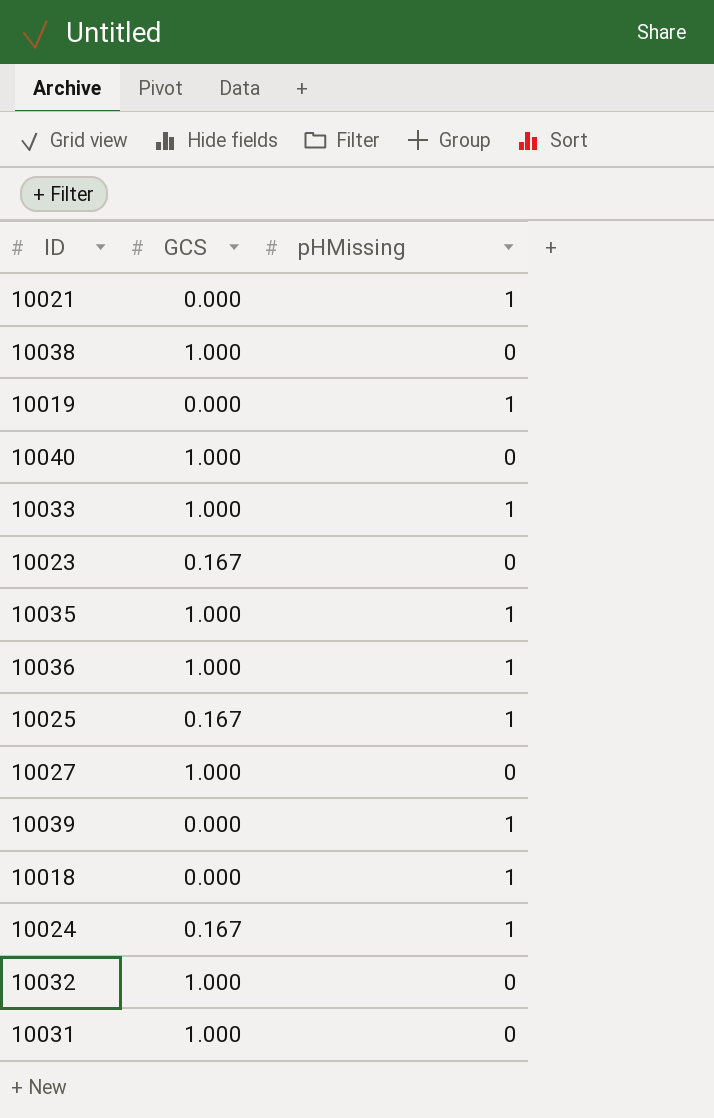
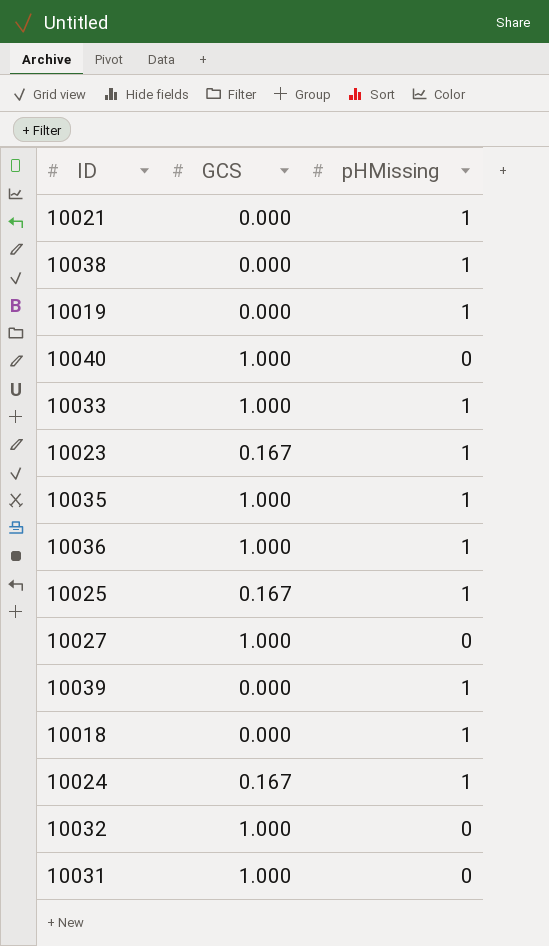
10038 | GCS: 1.000 -> 0.000
10038 | pHMissing: 0 -> 1
10023 | pHMissing: 0 -> 1

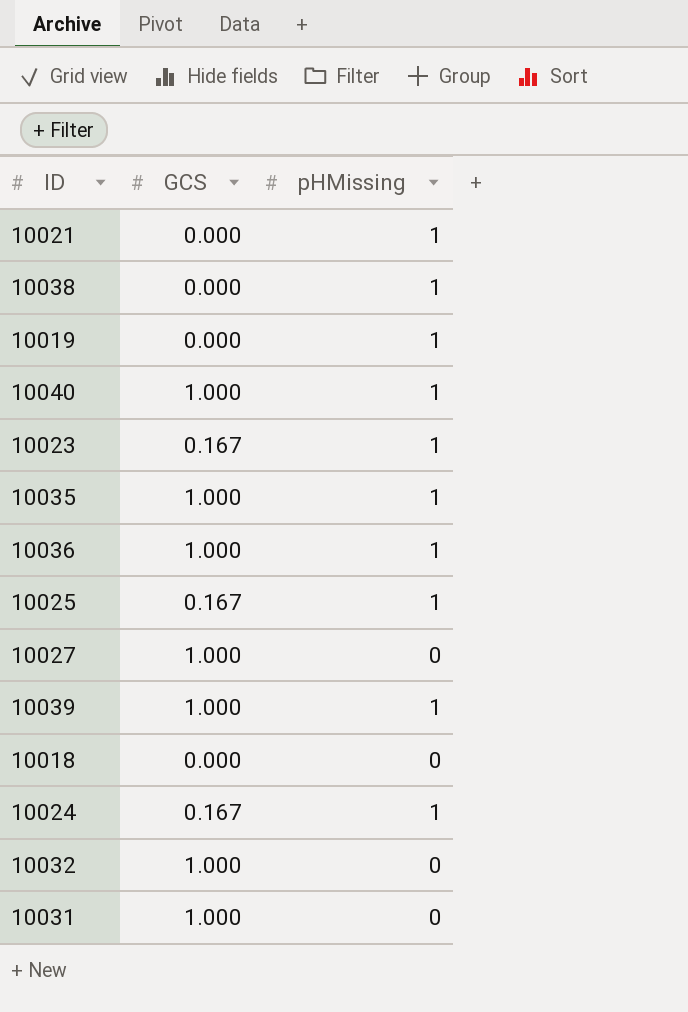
row 10033: 1.000 | 1 -> none
10040 | pHMissing: 0 -> 1
10039 | GCS: 0.000 -> 1.000
10018 | pHMissing: 1 -> 0

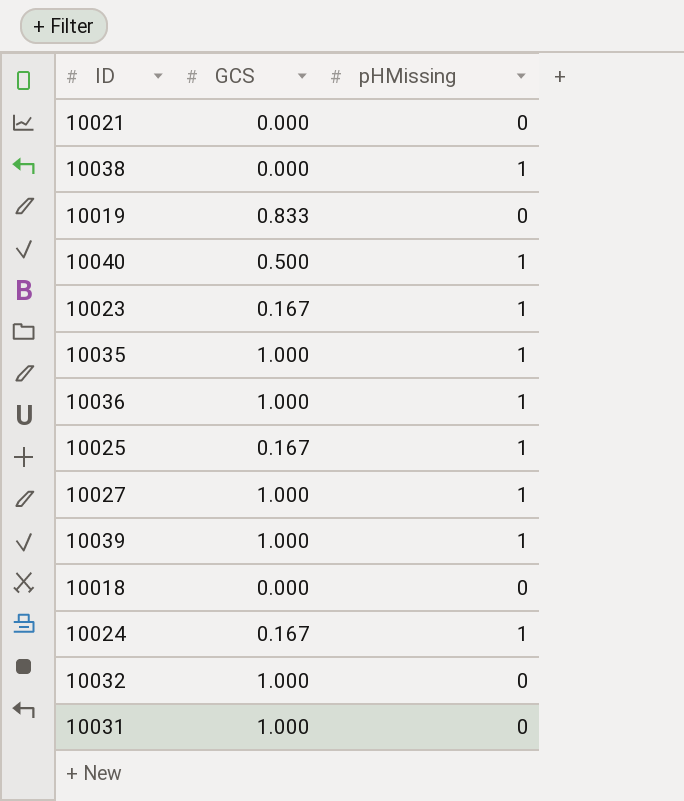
10021 | pHMissing: 1 -> 0
10019 | GCS: 0.000 -> 0.833
10019 | pHMissing: 1 -> 0
10040 | GCS: 1.000 -> 0.500
10027 | pHMissing: 0 -> 1

